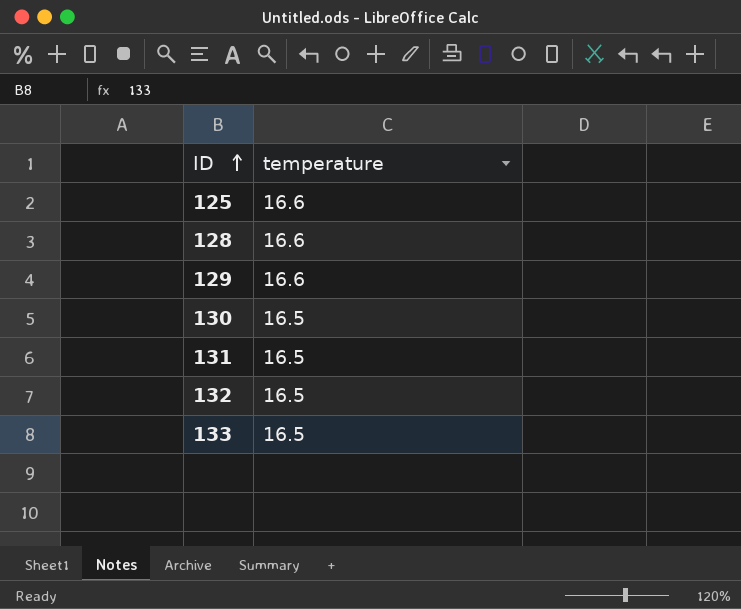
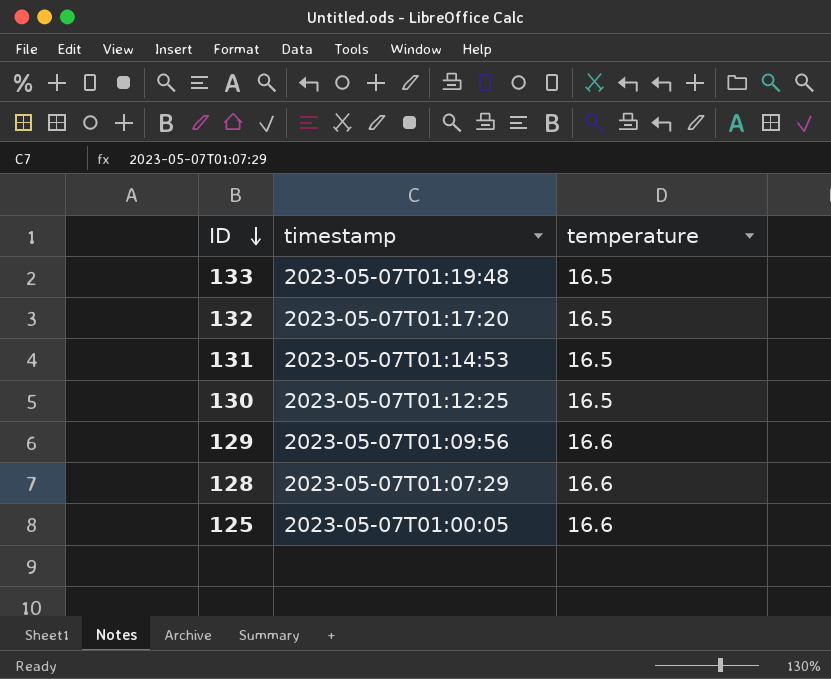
row order: ID ascending -> ID descending
column timestamp | position: none -> 2

